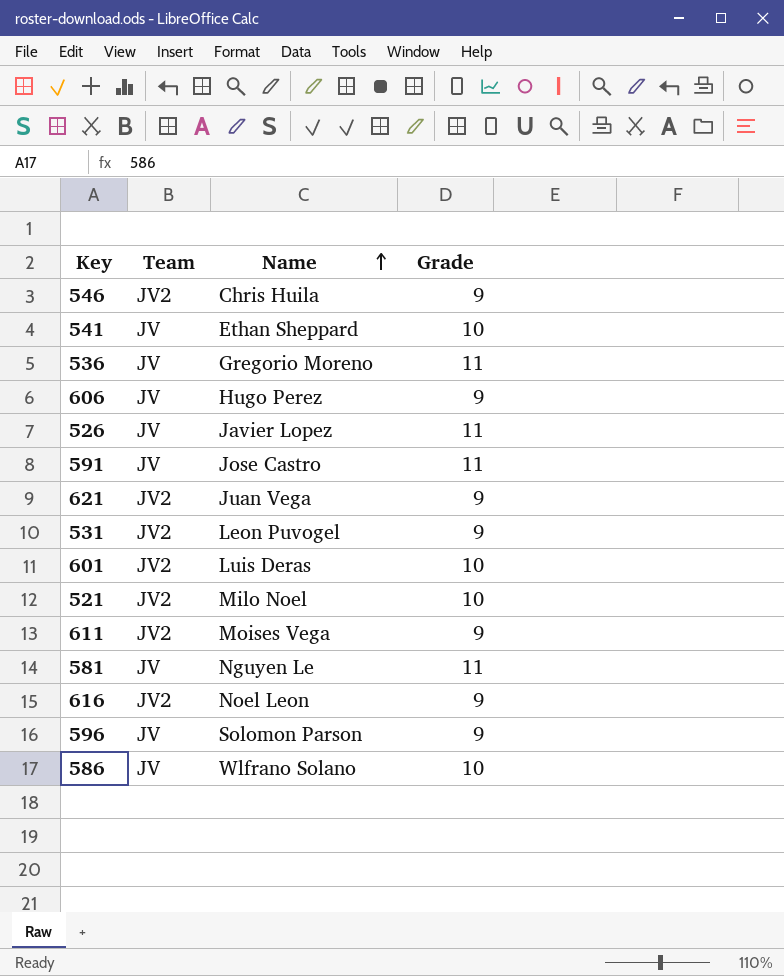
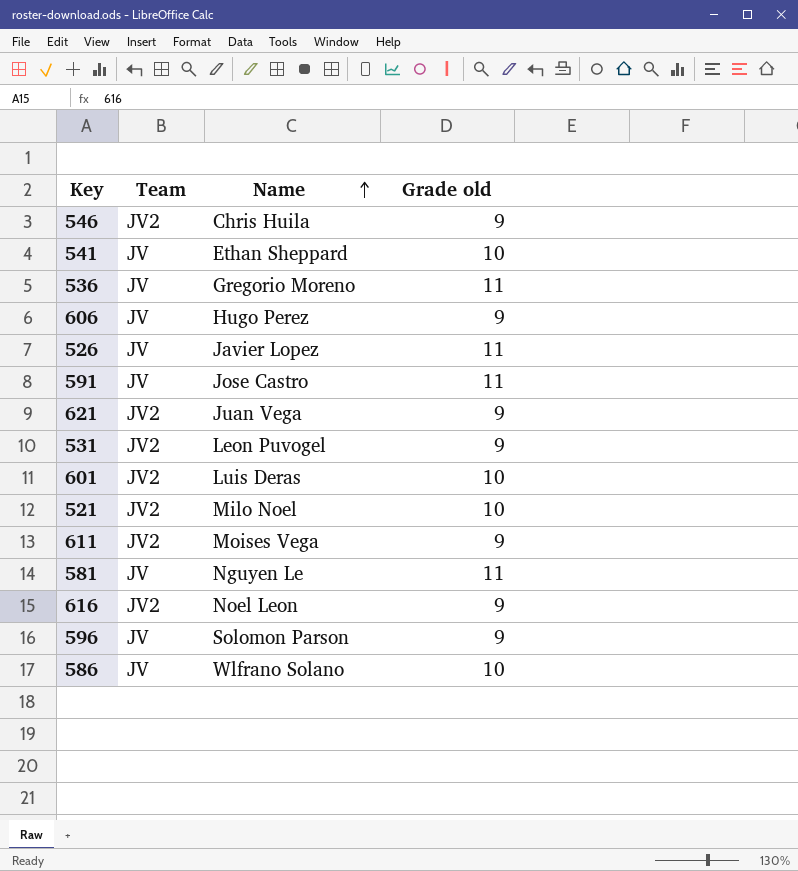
column name: Grade -> Grade old

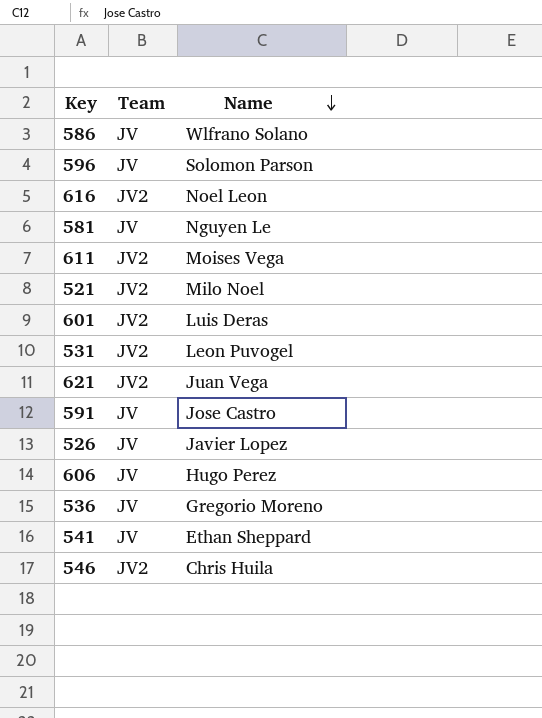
row order: Name ascending -> Name descending
column Grade old | position: 4 -> none

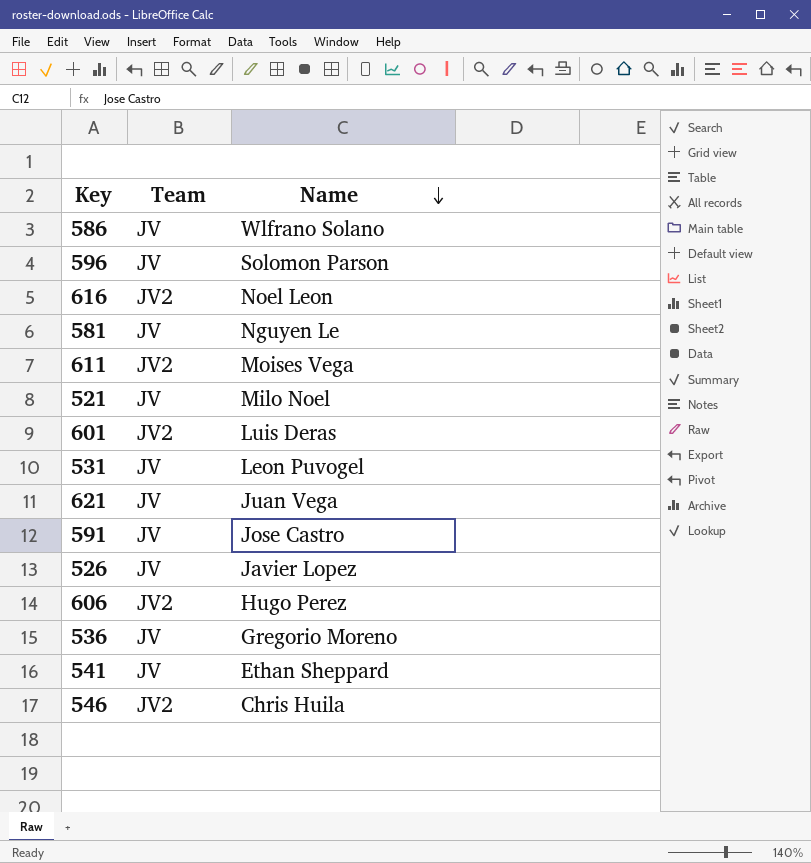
521 | Team: JV2 -> JV
531 | Team: JV2 -> JV
621 | Team: JV2 -> JV
606 | Team: JV -> JV2

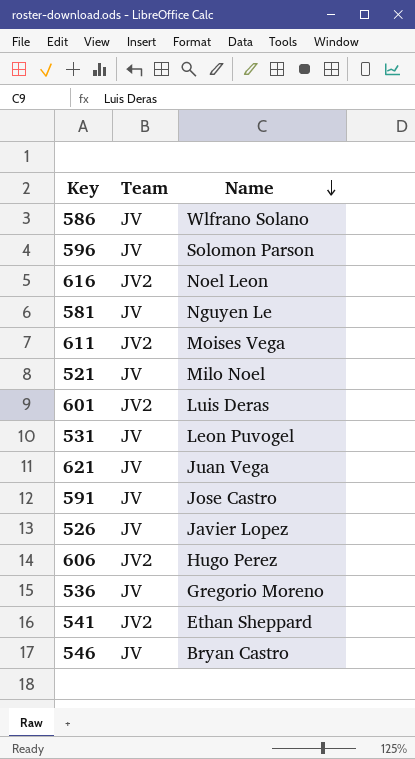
541 | Team: JV -> JV2
546 | Team: JV2 -> JV
546 | Name: Chris Huila -> Bryan Castro

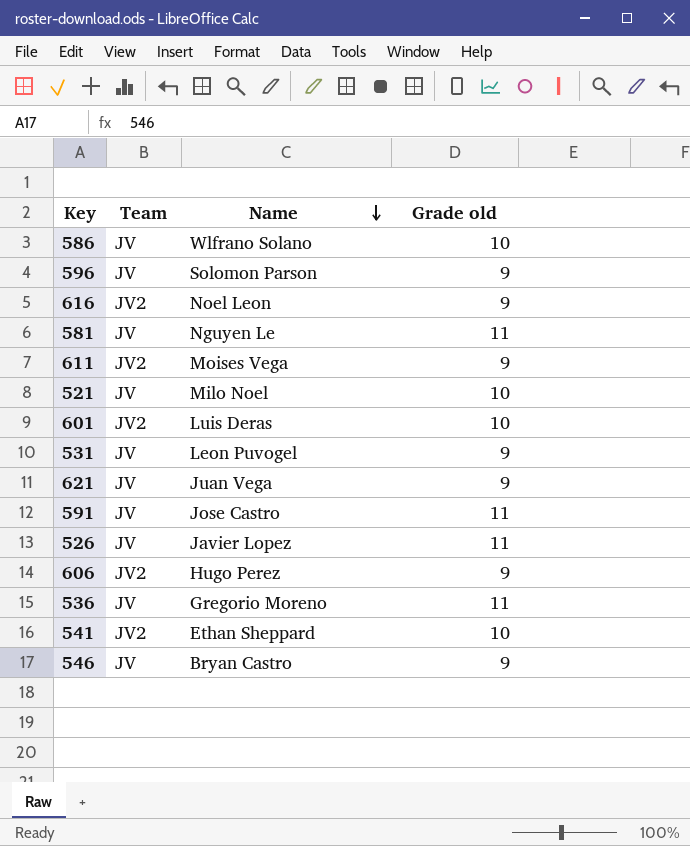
column Grade old | position: none -> 4

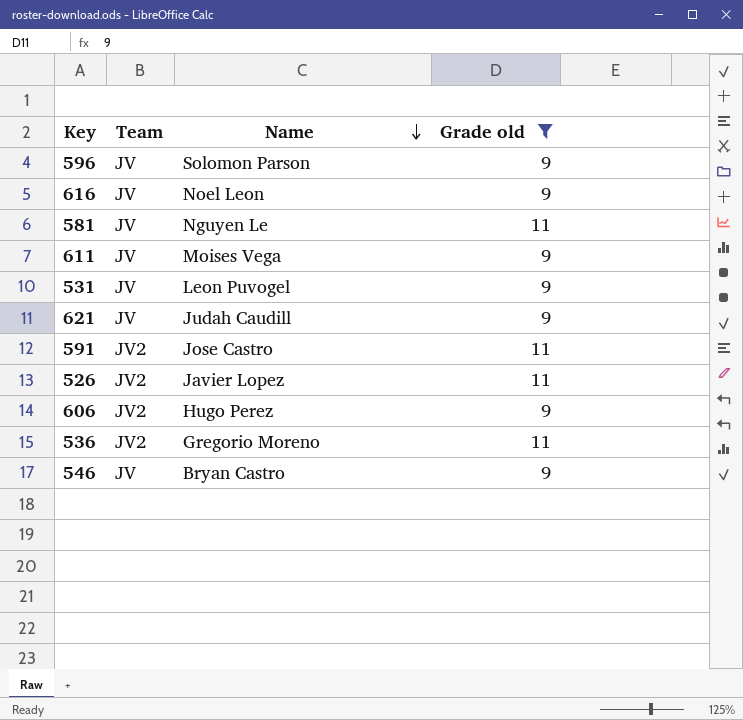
filter: none -> Grade old != 10
616 | Team: JV2 -> JV
611 | Team: JV2 -> JV
621 | Name: Juan Vega -> Judah Caudill
591 | Team: JV -> JV2
526 | Team: JV -> JV2
536 | Team: JV -> JV2

